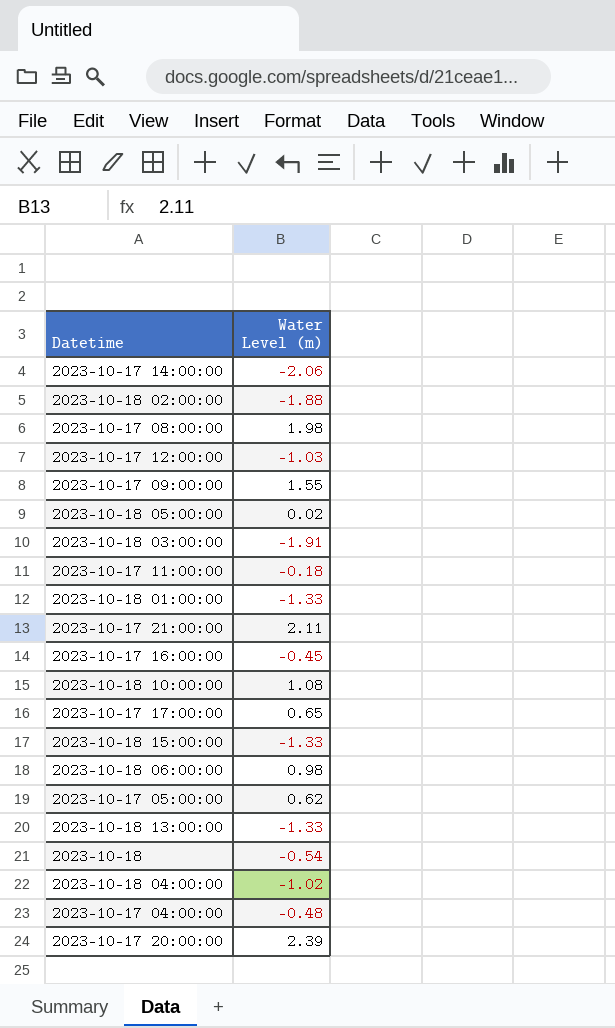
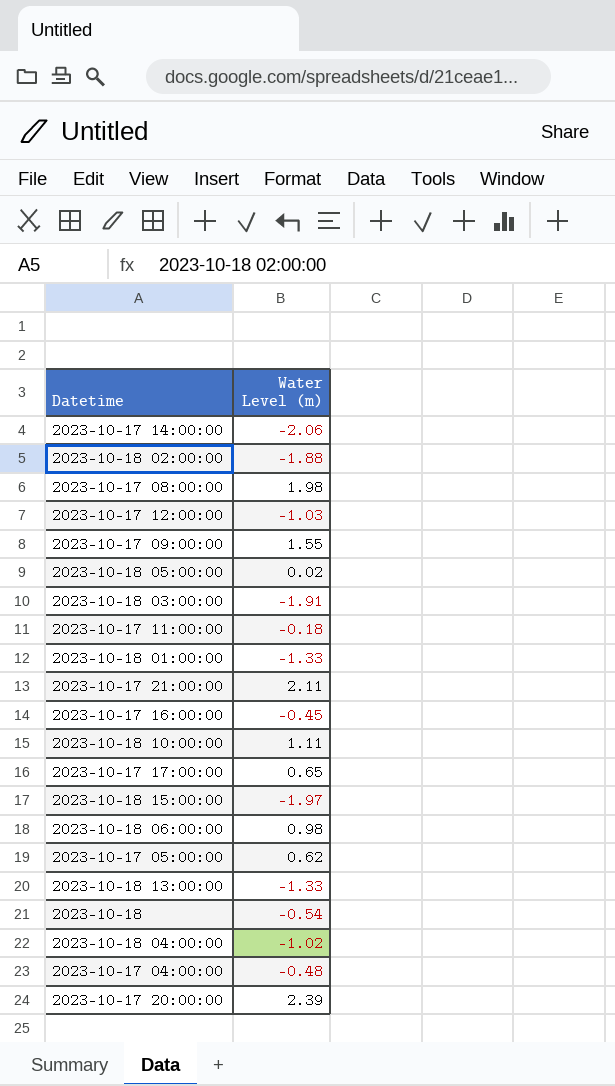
2023-10-18 10:00:00 | Water Level (m): 1.08 -> 1.11
2023-10-18 15:00:00 | Water Level (m): -1.33 -> -1.97

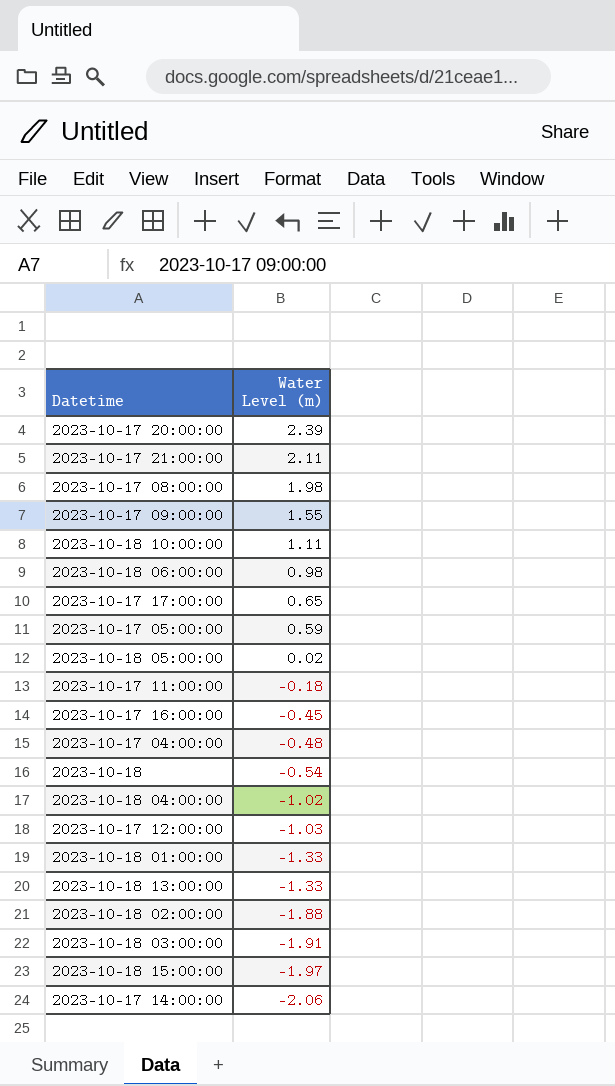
row order: none -> Water Level (m) descending
2023-10-17 05:00:00 | Water Level (m): 0.62 -> 0.59

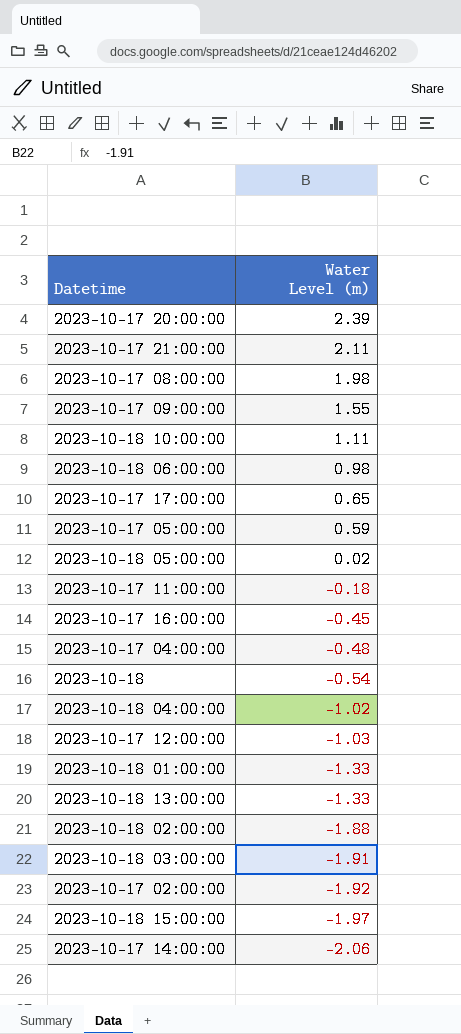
row 2023-10-17 02:00:00: none -> -1.92

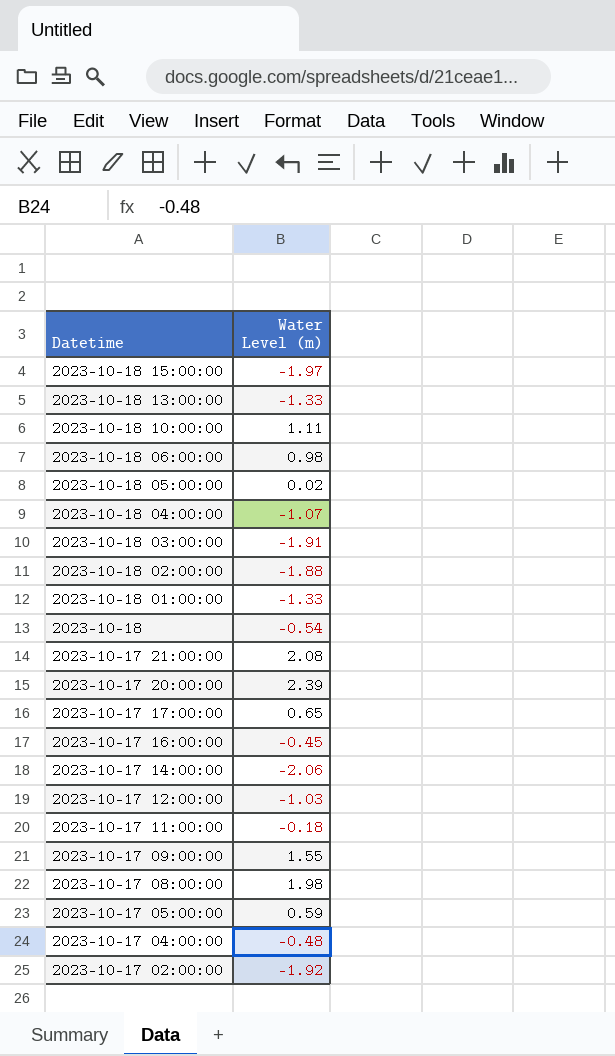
row order: Water Level (m) descending -> Datetime descending
2023-10-18 04:00:00 | Water Level (m): -1.02 -> -1.07
2023-10-17 21:00:00 | Water Level (m): 2.11 -> 2.08

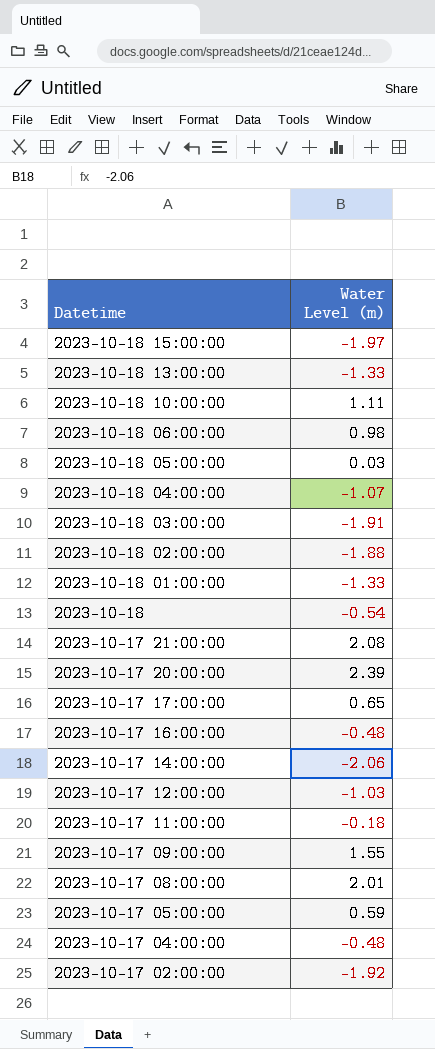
2023-10-18 05:00:00 | Water Level (m): 0.02 -> 0.03
2023-10-17 16:00:00 | Water Level (m): -0.45 -> -0.48
2023-10-17 08:00:00 | Water Level (m): 1.98 -> 2.01

